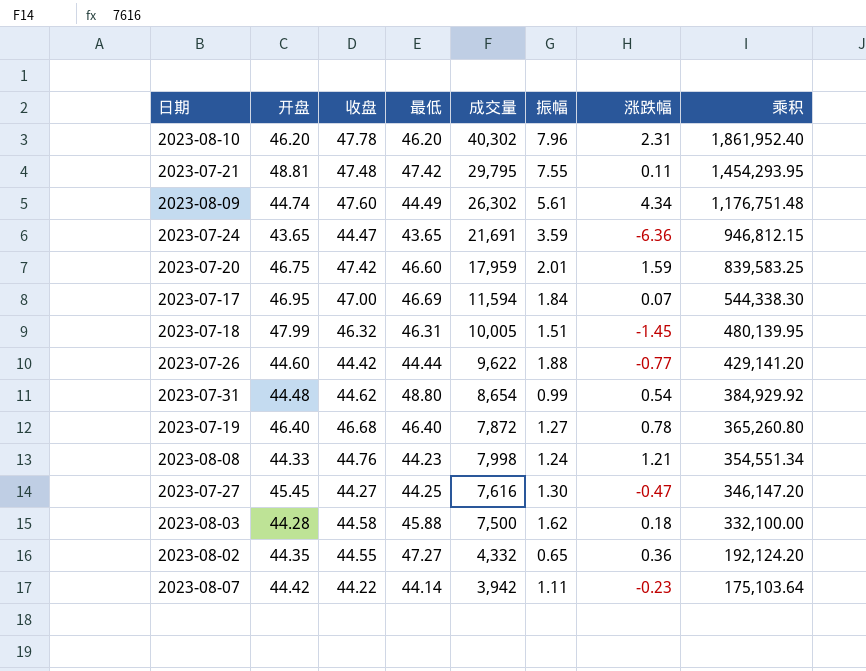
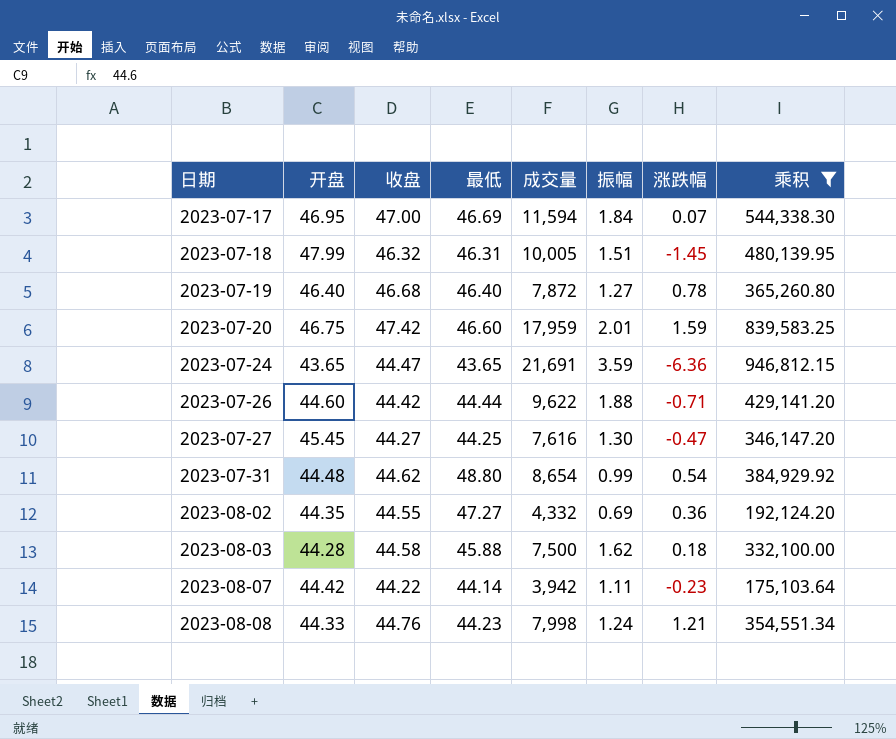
filter: none -> 乘积 <= 946,812.15
row order: 乘积 descending -> 日期 ascending
2023-07-26 | 涨跌幅: -0.77 -> -0.71
2023-08-02 | 振幅: 0.65 -> 0.69

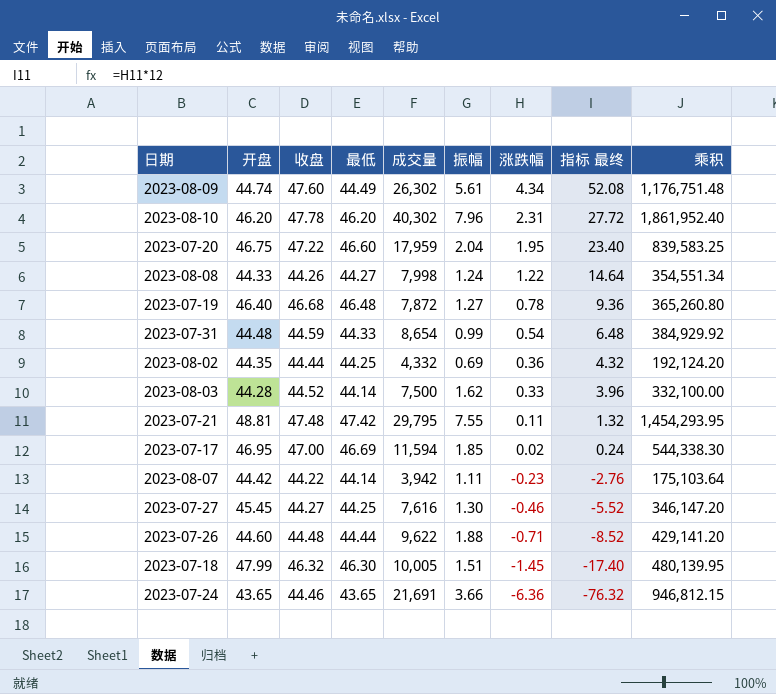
filter: 乘积 <= 946,812.15 -> none
row order: 日期 ascending -> 涨跌幅 descending
column 指标 最终 | formula: none -> [涨跌幅] * 12
2023-07-20 | 收盘: 47.42 -> 47.22
2023-07-20 | 振幅: 2.01 -> 2.04
2023-07-20 | 涨跌幅: 1.59 -> 1.95
2023-08-08 | 收盘: 44.76 -> 44.26
2023-08-08 | 最低: 44.23 -> 44.27
2023-08-08 | 涨跌幅: 1.21 -> 1.22
2023-07-19 | 最低: 46.40 -> 46.48
2023-07-31 | 收盘: 44.62 -> 44.59
2023-07-31 | 最低: 48.80 -> 44.33
2023-08-02 | 收盘: 44.55 -> 44.44
2023-08-02 | 最低: 47.27 -> 44.25
2023-08-03 | 收盘: 44.58 -> 44.52
2023-08-03 | 最低: 45.88 -> 44.14
2023-08-03 | 涨跌幅: 0.18 -> 0.33
2023-07-17 | 振幅: 1.84 -> 1.85
2023-07-17 | 涨跌幅: 0.07 -> 0.02
2023-07-27 | 涨跌幅: -0.47 -> -0.46
2023-07-26 | 收盘: 44.42 -> 44.48
2023-07-18 | 最低: 46.31 -> 46.30
2023-07-24 | 收盘: 44.47 -> 44.46
2023-07-24 | 振幅: 3.59 -> 3.66

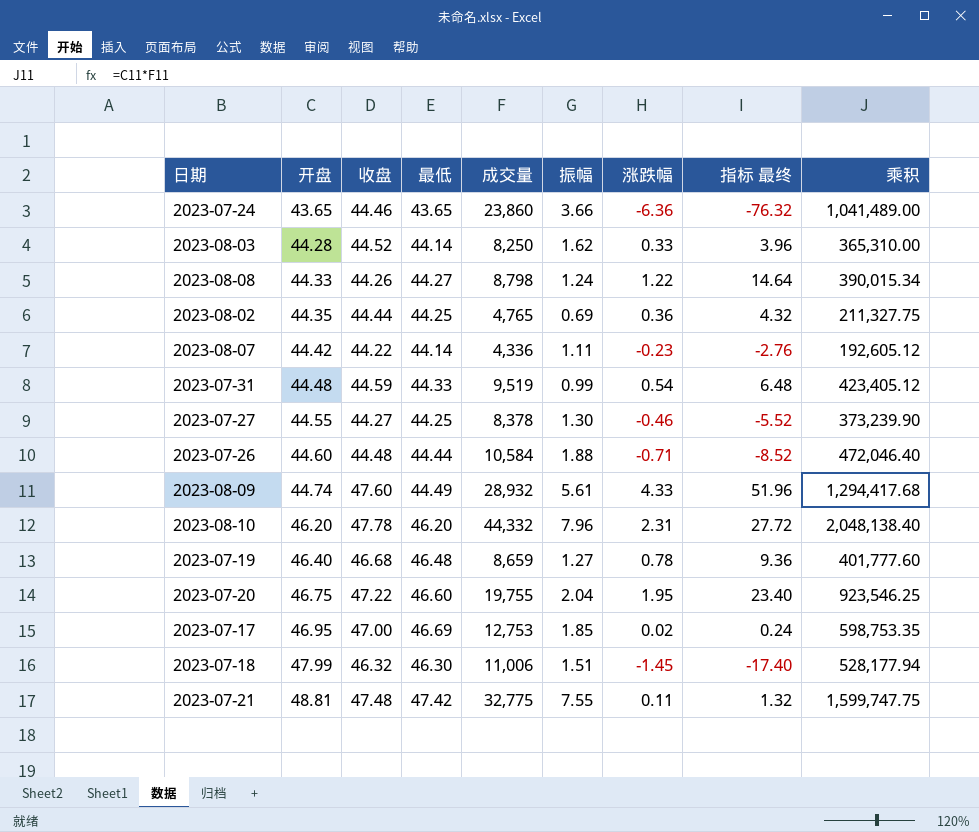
row order: 涨跌幅 descending -> 开盘 ascending
2023-07-24 | 成交量: 21,691 -> 23,860
2023-07-24 | 乘积: 946,812.15 -> 1,041,489.00
2023-08-03 | 成交量: 7,500 -> 8,250
2023-08-03 | 乘积: 332,100.00 -> 365,310.00
2023-08-08 | 成交量: 7,998 -> 8,798
2023-08-08 | 乘积: 354,551.34 -> 390,015.34
2023-08-02 | 成交量: 4,332 -> 4,765
2023-08-02 | 乘积: 192,124.20 -> 211,327.75
2023-08-07 | 成交量: 3,942 -> 4,336
2023-08-07 | 乘积: 175,103.64 -> 192,605.12
2023-07-31 | 成交量: 8,654 -> 9,519
2023-07-31 | 乘积: 384,929.92 -> 423,405.12
2023-07-27 | 开盘: 45.45 -> 44.55
2023-07-27 | 成交量: 7,616 -> 8,378
2023-07-27 | 乘积: 346,147.20 -> 373,239.90
2023-07-26 | 成交量: 9,622 -> 10,584
2023-07-26 | 乘积: 429,141.20 -> 472,046.40
2023-08-09 | 成交量: 26,302 -> 28,932
2023-08-09 | 涨跌幅: 4.34 -> 4.33
2023-08-09 | 指标 最终: 52.08 -> 51.96
2023-08-09 | 乘积: 1,176,751.48 -> 1,294,417.68
2023-08-10 | 成交量: 40,302 -> 44,332
2023-08-10 | 乘积: 1,861,952.40 -> 2,048,138.40
2023-07-19 | 成交量: 7,872 -> 8,659
2023-07-19 | 乘积: 365,260.80 -> 401,777.60
2023-07-20 | 成交量: 17,959 -> 19,755
2023-07-20 | 乘积: 839,583.25 -> 923,546.25
2023-07-17 | 成交量: 11,594 -> 12,753
2023-07-17 | 乘积: 544,338.30 -> 598,753.35
2023-07-18 | 成交量: 10,005 -> 11,006
2023-07-18 | 乘积: 480,139.95 -> 528,177.94
2023-07-21 | 成交量: 29,795 -> 32,775
2023-07-21 | 乘积: 1,454,293.95 -> 1,599,747.75

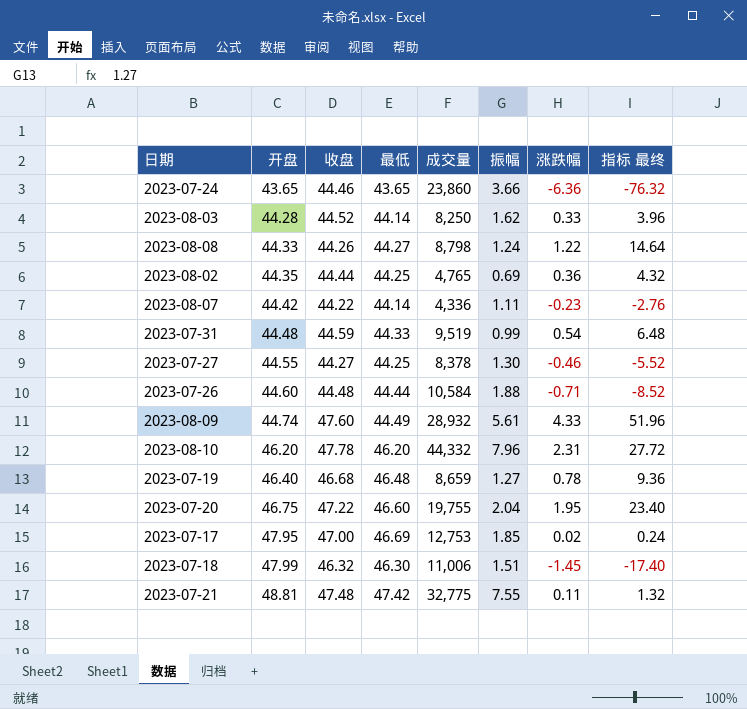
column 乘积 | formula: [开盘] * [成交量] -> none
2023-07-17 | 开盘: 46.95 -> 47.95

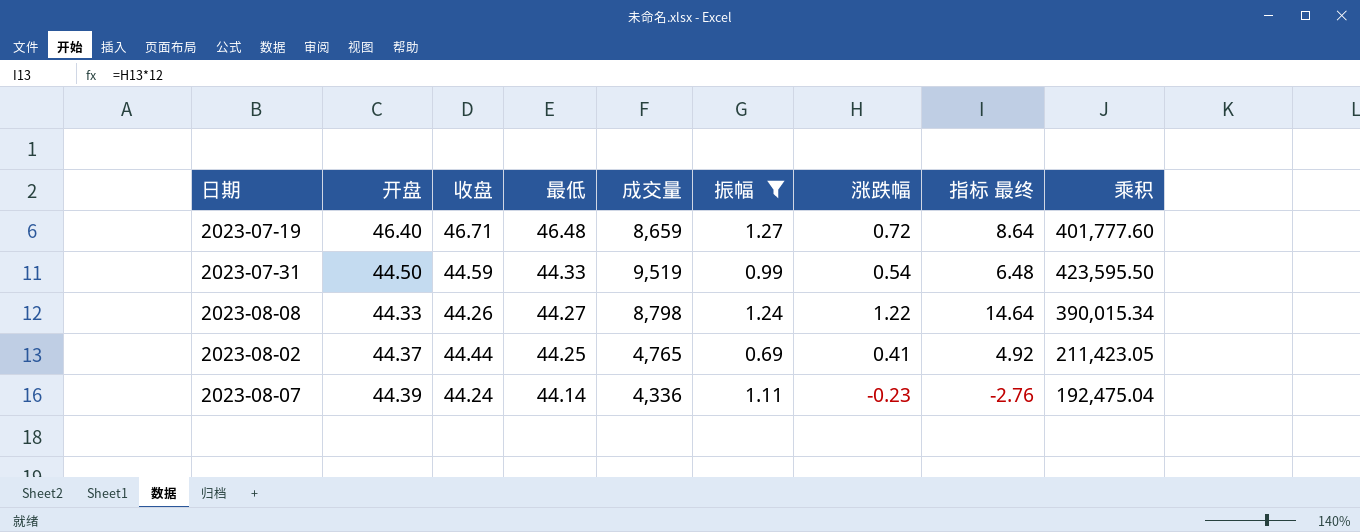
filter: none -> 振幅 <= 1.27
row order: 开盘 ascending -> 最低 descending
column 乘积 | formula: none -> [开盘] * [成交量]
2023-07-19 | 收盘: 46.68 -> 46.71
2023-07-19 | 涨跌幅: 0.78 -> 0.72
2023-07-19 | 指标 最终: 9.36 -> 8.64
2023-07-31 | 开盘: 44.48 -> 44.50
2023-08-02 | 开盘: 44.35 -> 44.37
2023-08-02 | 涨跌幅: 0.36 -> 0.41
2023-08-02 | 指标 最终: 4.32 -> 4.92
2023-08-07 | 开盘: 44.42 -> 44.39
2023-08-07 | 收盘: 44.22 -> 44.24

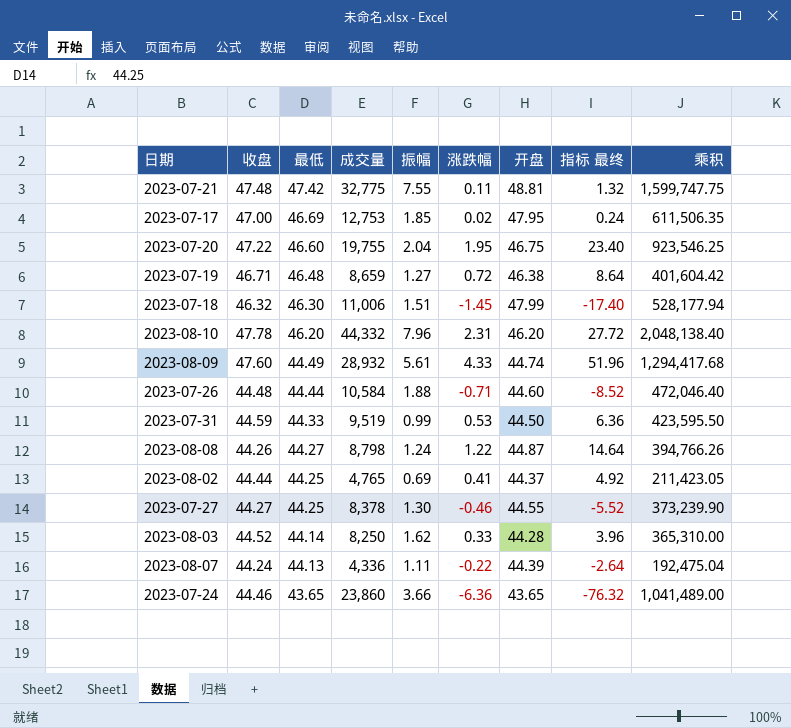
filter: 振幅 <= 1.27 -> none
column 开盘 | position: 2 -> 7
2023-07-19 | 开盘: 46.40 -> 46.38
2023-07-19 | 乘积: 401,777.60 -> 401,604.42
2023-07-31 | 涨跌幅: 0.54 -> 0.53
2023-07-31 | 指标 最终: 6.48 -> 6.36
2023-08-08 | 开盘: 44.33 -> 44.87
2023-08-08 | 乘积: 390,015.34 -> 394,766.26
2023-08-07 | 最低: 44.14 -> 44.13
2023-08-07 | 涨跌幅: -0.23 -> -0.22
2023-08-07 | 指标 最终: -2.76 -> -2.64

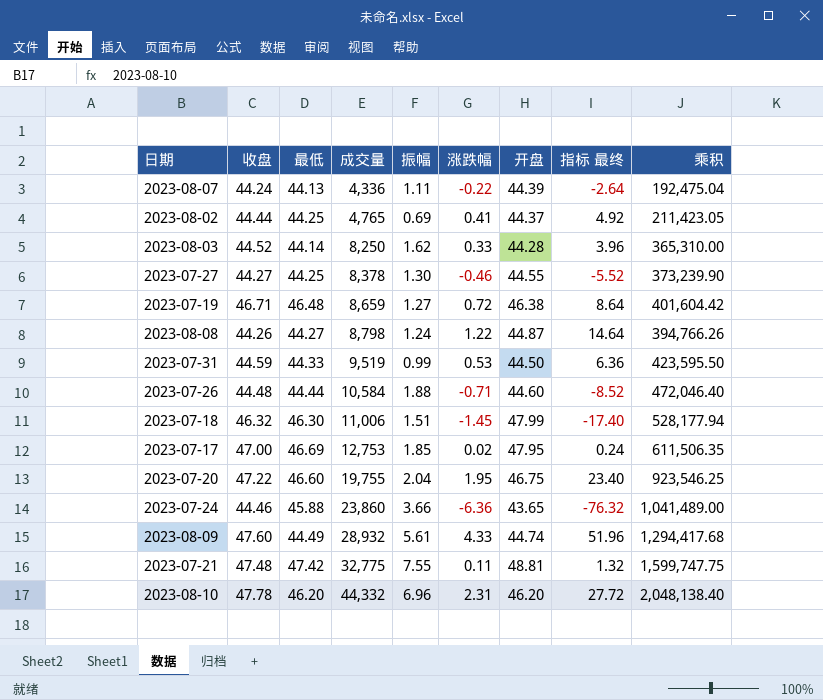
row order: 最低 descending -> 成交量 ascending
2023-07-24 | 最低: 43.65 -> 45.88
2023-08-10 | 振幅: 7.96 -> 6.96

